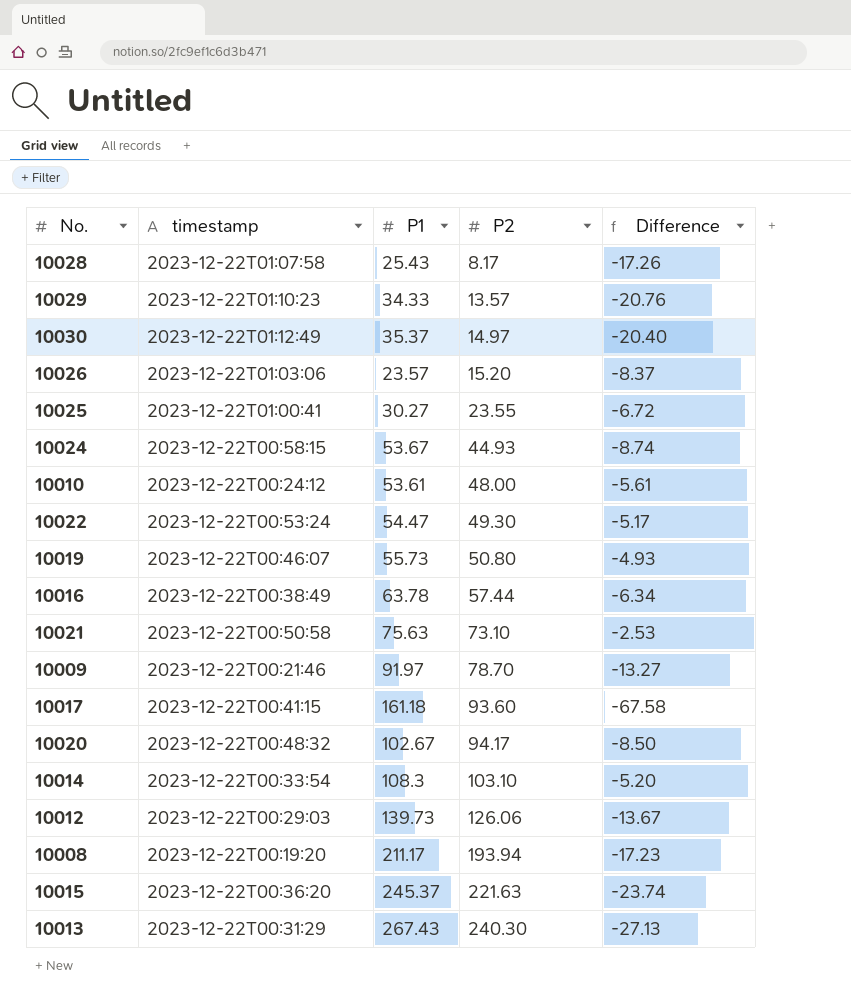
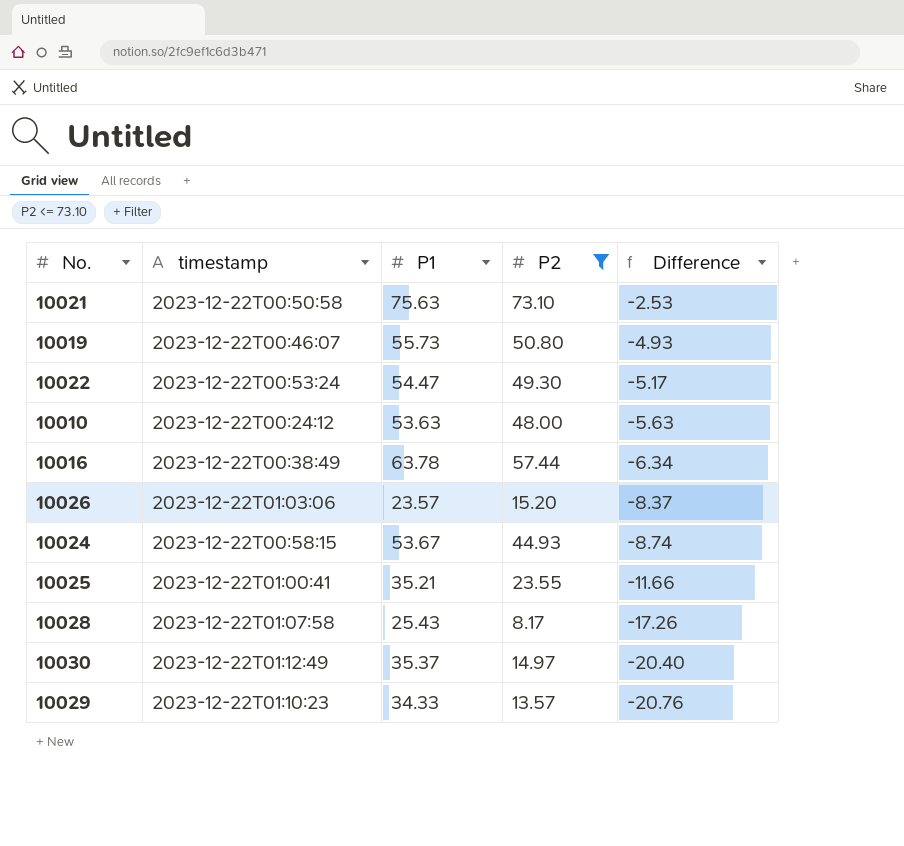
filter: none -> P2 <= 73.10
row order: P2 ascending -> Difference descending
10010 | P1: 53.61 -> 53.63
10010 | Difference: -5.61 -> -5.63
10025 | P1: 30.27 -> 35.21
10025 | Difference: -6.72 -> -11.66

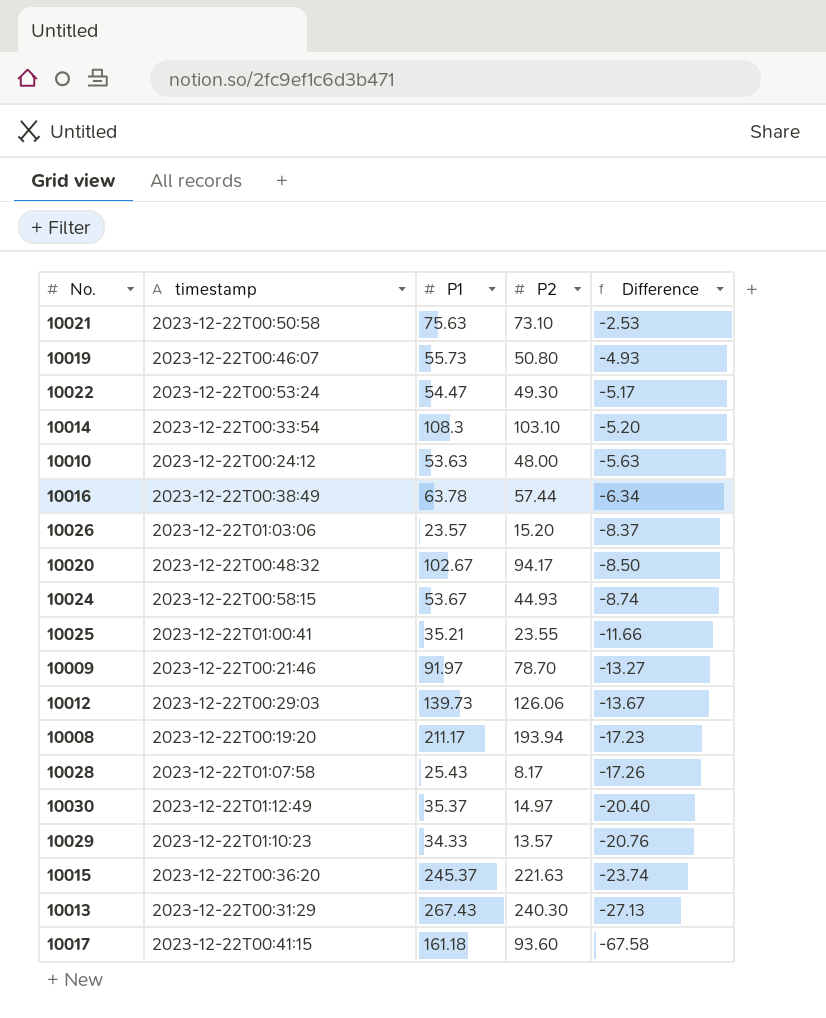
filter: P2 <= 73.10 -> none

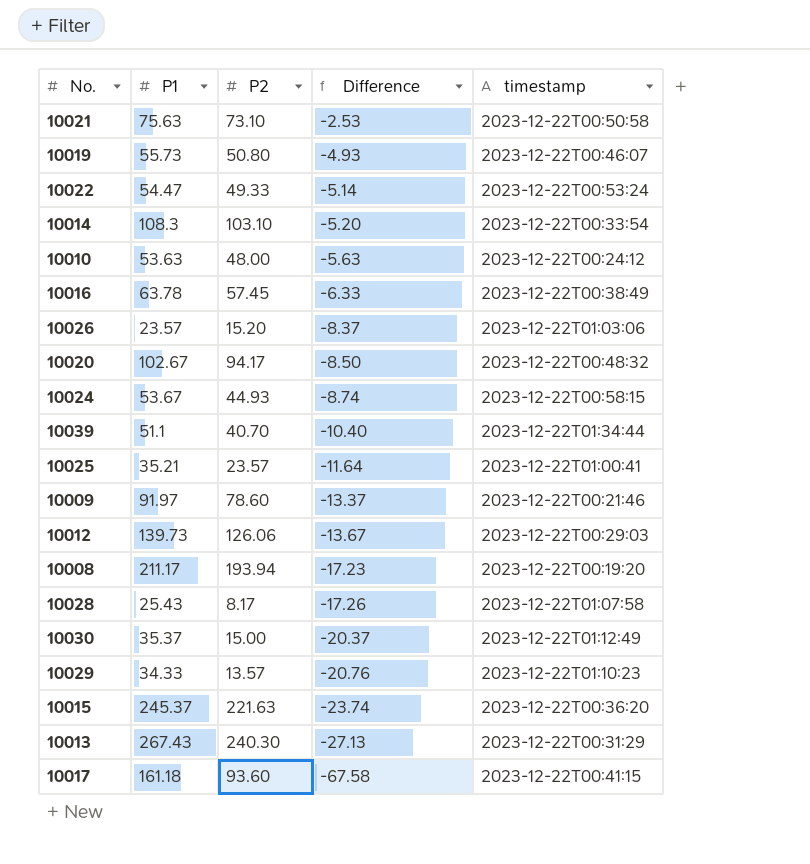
column timestamp | position: 2 -> 5
10022 | P2: 49.30 -> 49.33
10022 | Difference: -5.17 -> -5.14
10016 | P2: 57.44 -> 57.45
10016 | Difference: -6.34 -> -6.33
row 10039: none -> 51.1 | 40.70 | -10.40 | 2023-12-22T01:34:44
10025 | P2: 23.55 -> 23.57
10025 | Difference: -11.66 -> -11.64
10009 | P2: 78.70 -> 78.60
10009 | Difference: -13.27 -> -13.37
10030 | P2: 14.97 -> 15.00
10030 | Difference: -20.40 -> -20.37

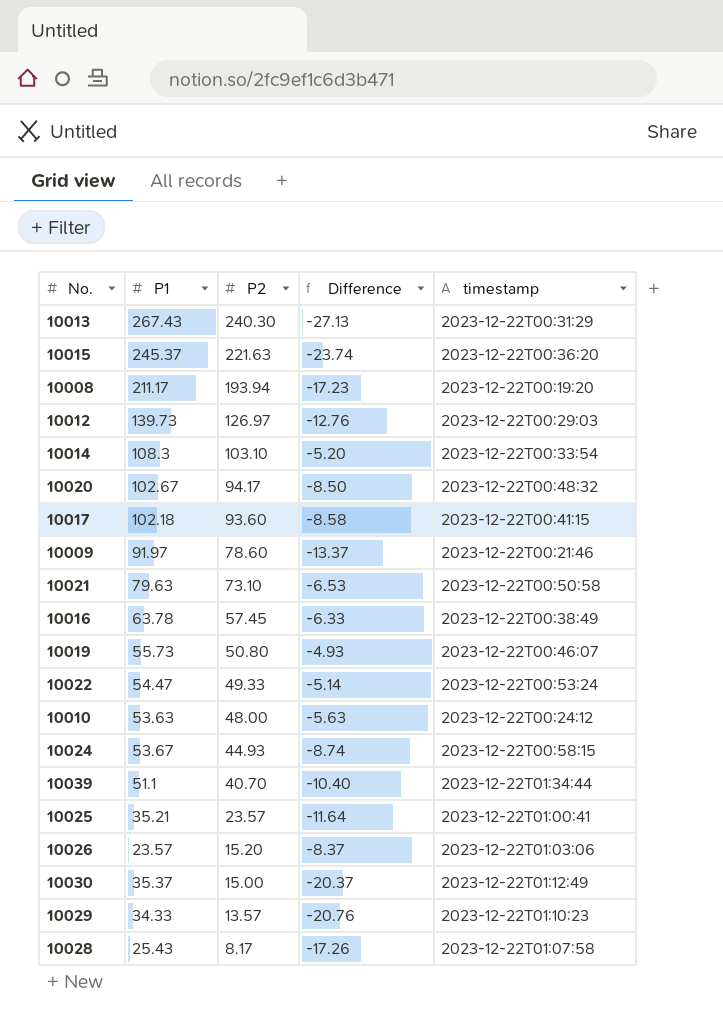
row order: Difference descending -> P2 descending
10012 | P2: 126.06 -> 126.97
10012 | Difference: -13.67 -> -12.76
10017 | P1: 161.18 -> 102.18
10017 | Difference: -67.58 -> -8.58
10021 | P1: 75.63 -> 79.63
10021 | Difference: -2.53 -> -6.53

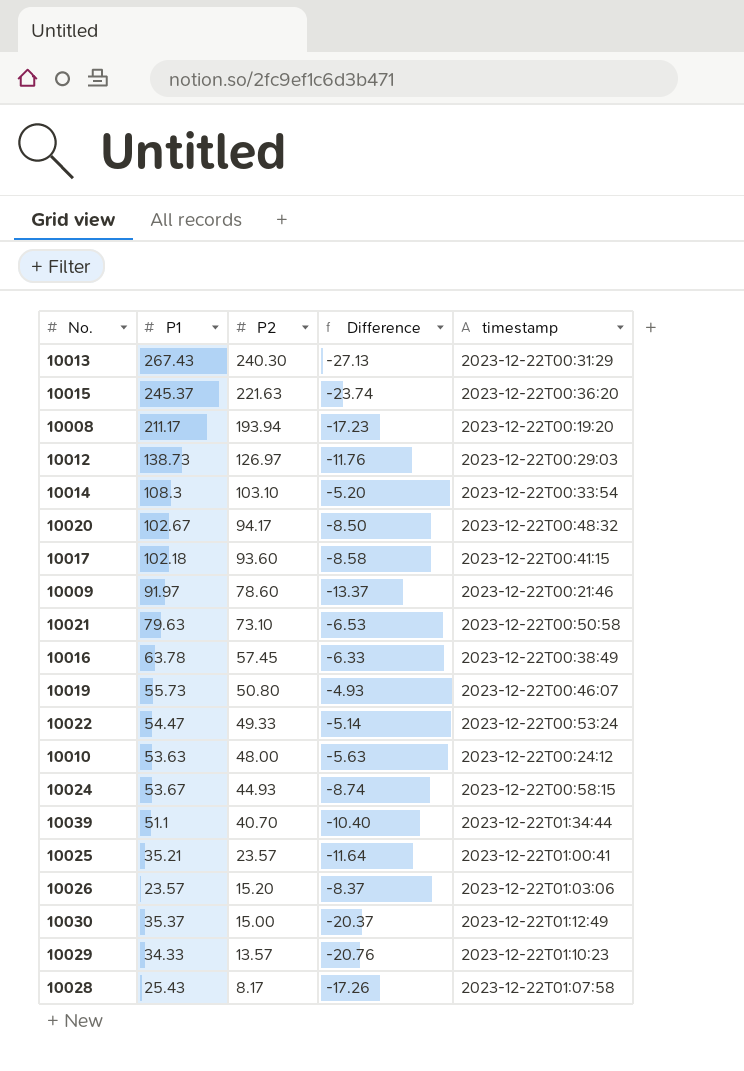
10012 | P1: 139.73 -> 138.73
10012 | Difference: -12.76 -> -11.76

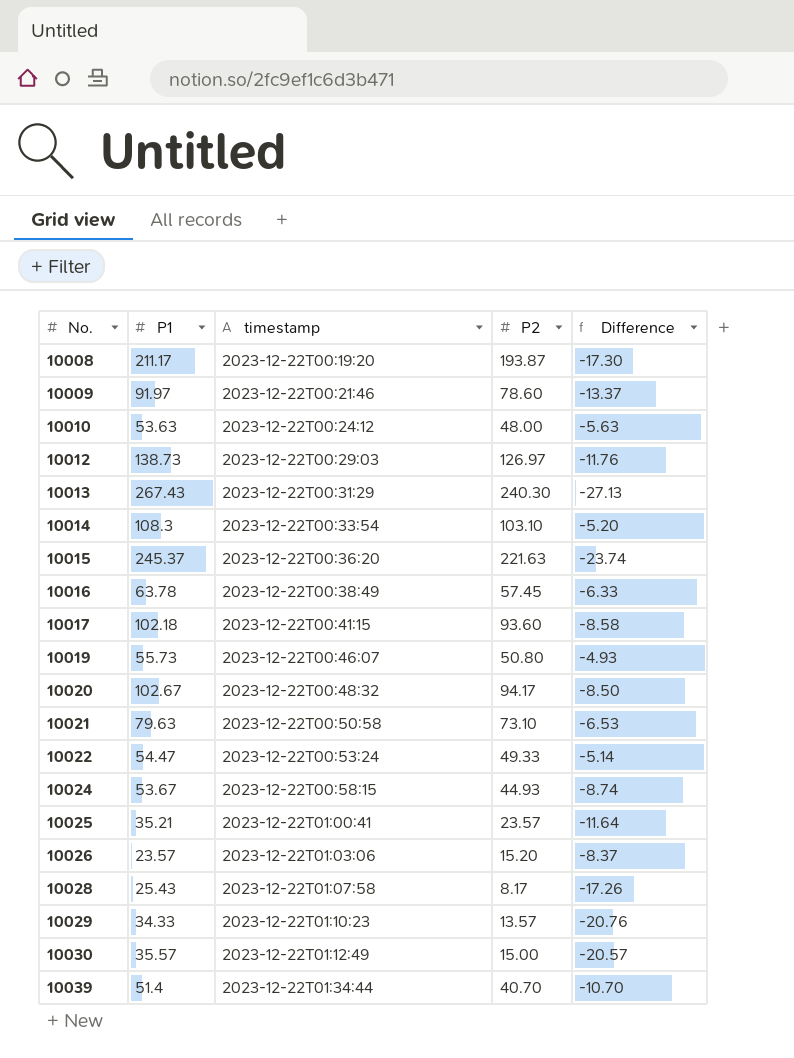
row order: P2 descending -> No. ascending
column timestamp | position: 5 -> 3
10008 | P2: 193.94 -> 193.87
10008 | Difference: -17.23 -> -17.30
10030 | P1: 35.37 -> 35.57
10030 | Difference: -20.37 -> -20.57
10039 | P1: 51.1 -> 51.4
10039 | Difference: -10.40 -> -10.70

